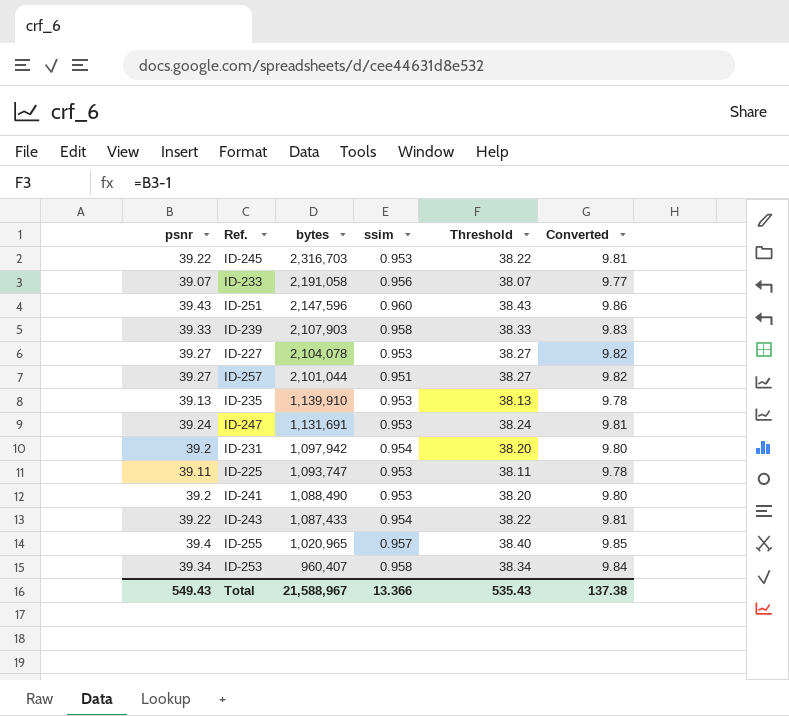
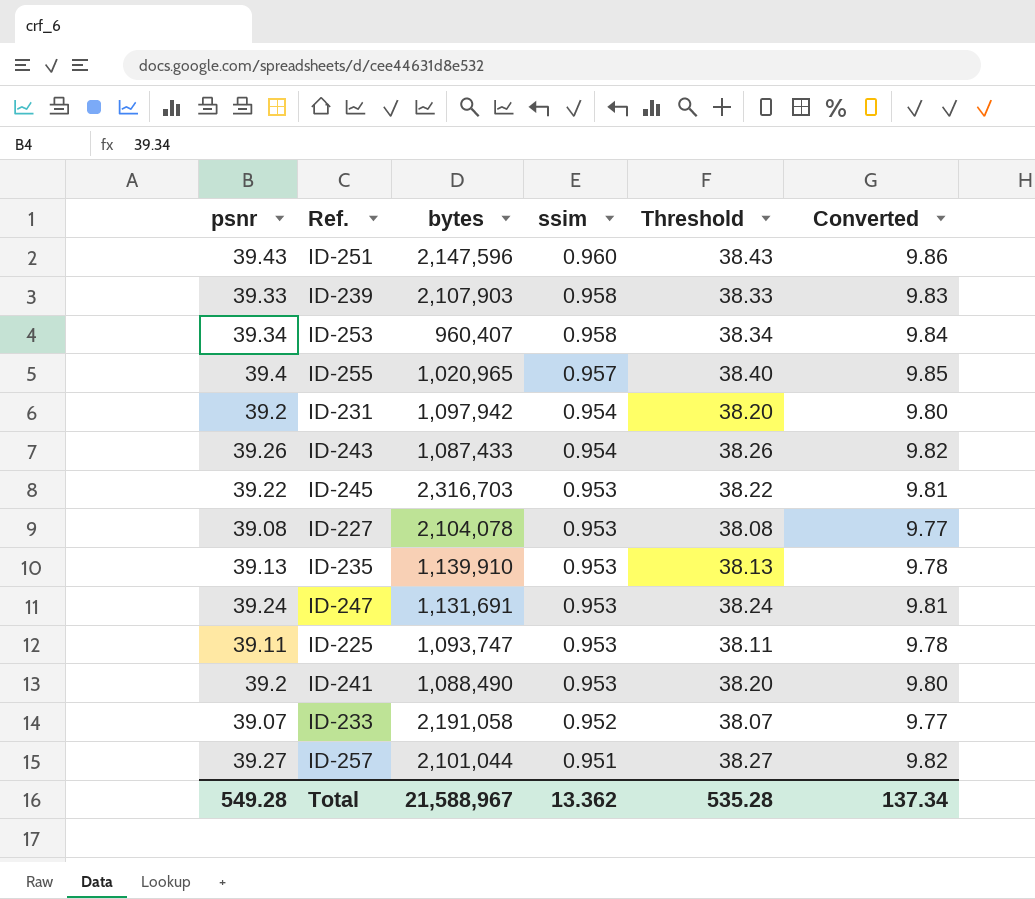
row order: bytes descending -> ssim descending
ID-243 | psnr: 39.22 -> 39.26
ID-243 | Threshold: 38.22 -> 38.26
ID-243 | Converted: 9.81 -> 9.82
ID-227 | psnr: 39.27 -> 39.08
ID-227 | Threshold: 38.27 -> 38.08
ID-227 | Converted: 9.82 -> 9.77
ID-233 | ssim: 0.956 -> 0.952
Total | psnr: 549.43 -> 549.28
Total | ssim: 13.366 -> 13.362
Total | Threshold: 535.43 -> 535.28
Total | Converted: 137.38 -> 137.34

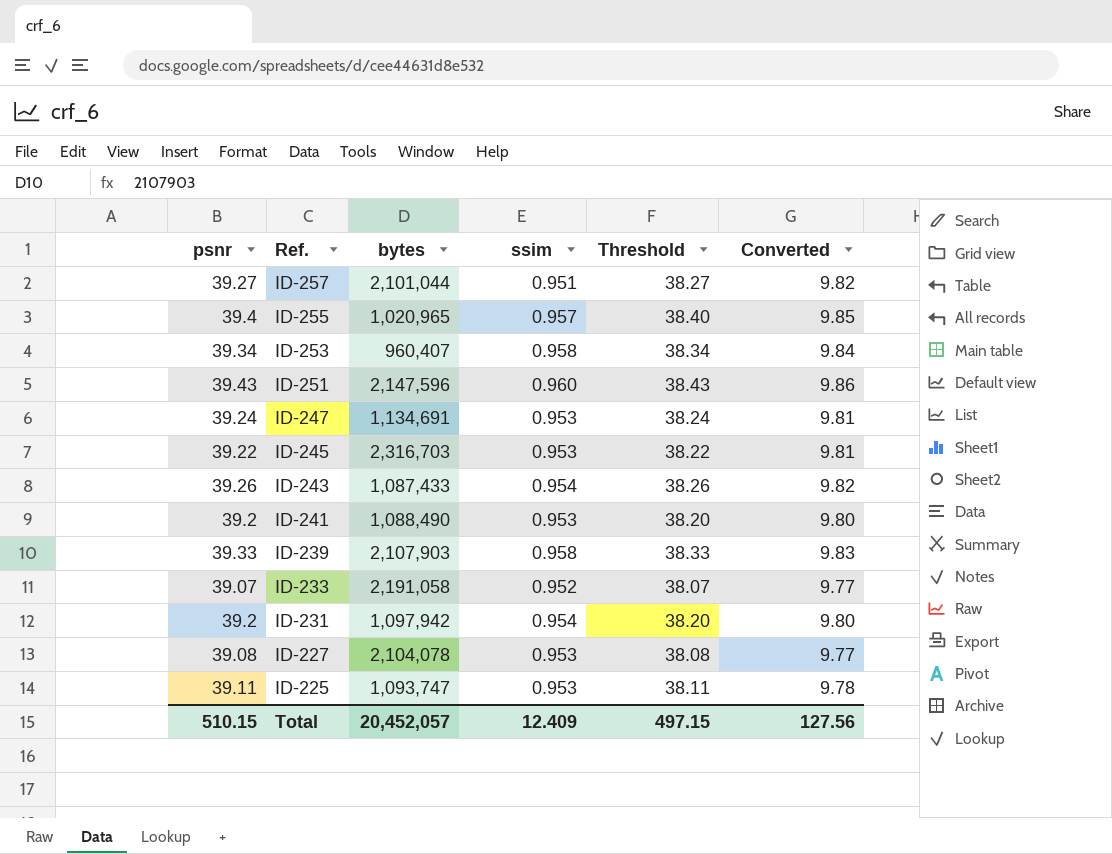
row order: ssim descending -> Ref. descending
row ID-235: 39.13 | 1,139,910 | 0.953 | 38.13 | 9.78 -> none
ID-247 | bytes: 1,131,691 -> 1,134,691
Total | psnr: 549.28 -> 510.15
Total | bytes: 21,588,967 -> 20,452,057
Total | ssim: 13.362 -> 12.409
Total | Threshold: 535.28 -> 497.15
Total | Converted: 137.34 -> 127.56

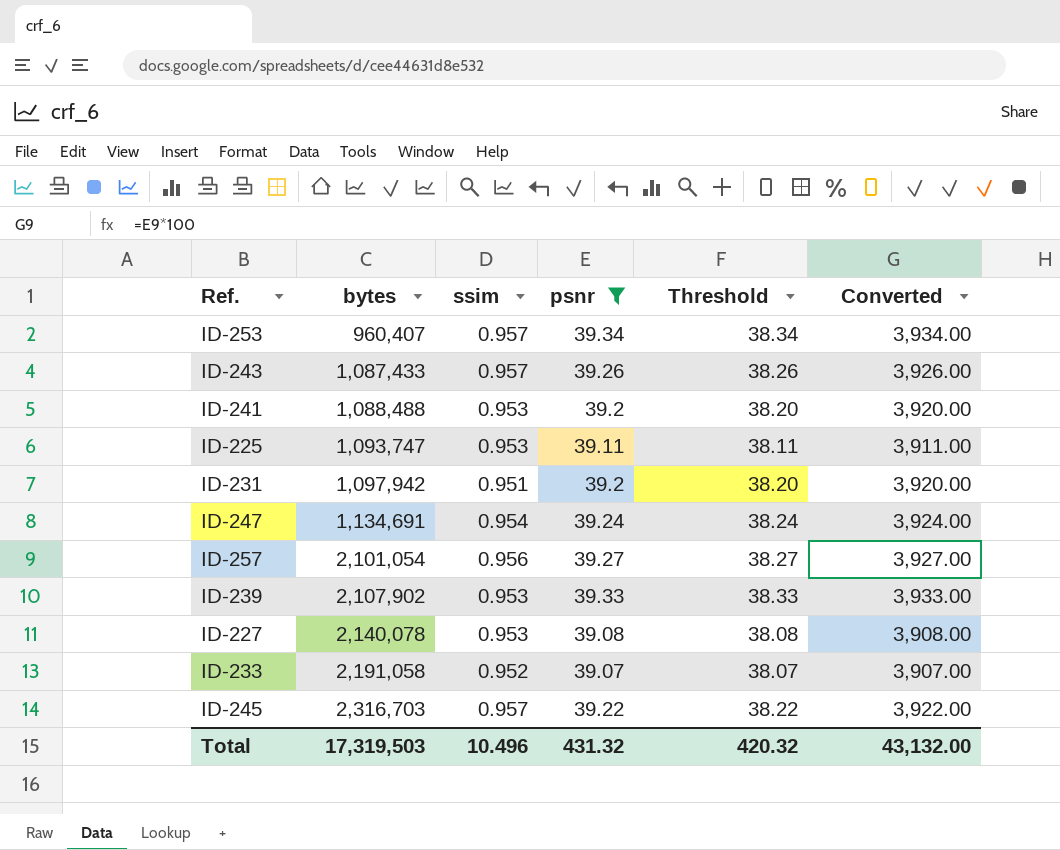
filter: none -> psnr <= 39.34
row order: Ref. descending -> bytes ascending
column psnr | position: 1 -> 4
column Converted | formula: [psnr] * 0.25 -> [psnr] * 100
ID-253 | ssim: 0.958 -> 0.957
ID-243 | ssim: 0.954 -> 0.957
ID-241 | bytes: 1,088,490 -> 1,088,488
ID-231 | ssim: 0.954 -> 0.951
ID-247 | ssim: 0.953 -> 0.954
ID-257 | bytes: 2,101,044 -> 2,101,054
ID-257 | ssim: 0.951 -> 0.956
ID-239 | bytes: 2,107,903 -> 2,107,902
ID-239 | ssim: 0.958 -> 0.953
ID-227 | bytes: 2,104,078 -> 2,140,078
ID-245 | ssim: 0.953 -> 0.957
Total | bytes: 20,452,057 -> 17,319,503
Total | ssim: 12.409 -> 10.496
Total | psnr: 510.15 -> 431.32
Total | Threshold: 497.15 -> 420.32
Total | Converted: 127.56 -> 43,132.00

